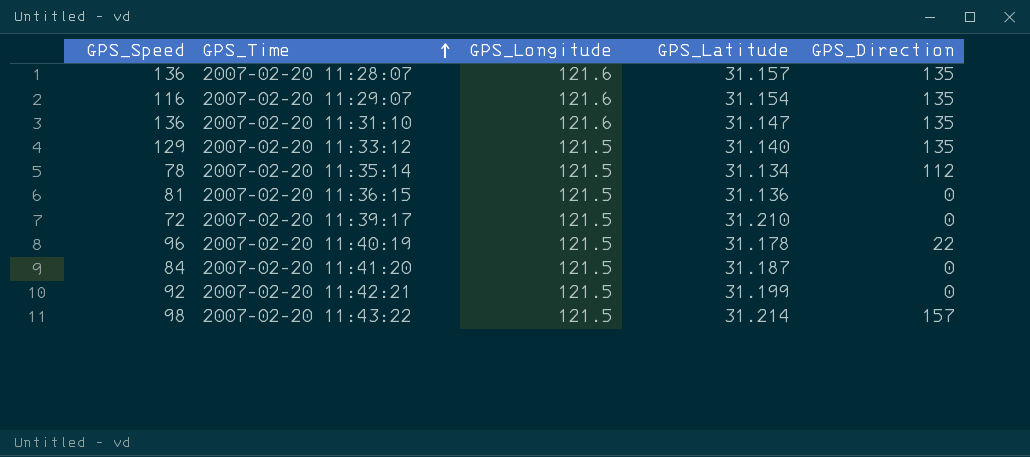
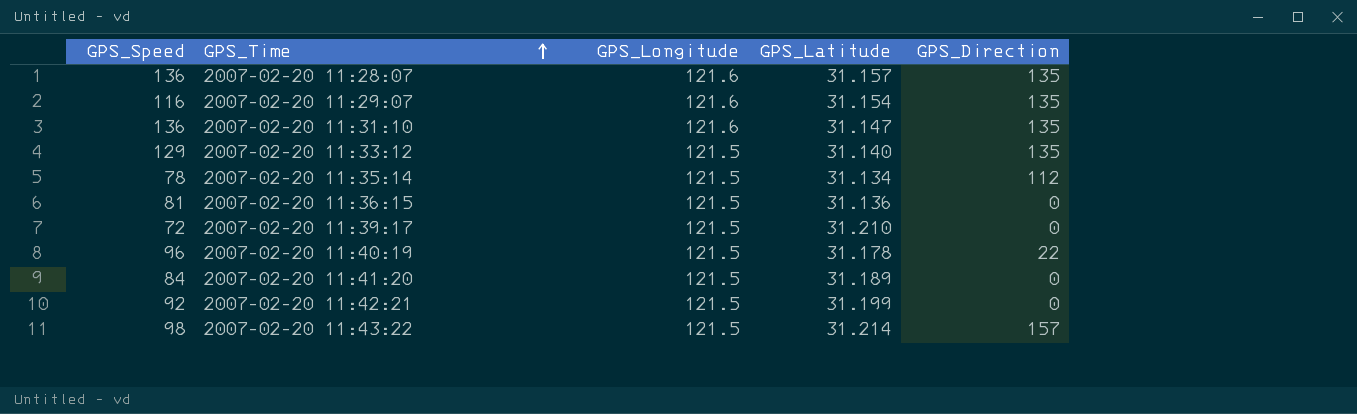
2007-02-20 11:41:20 | GPS_Latitude: 31.187 -> 31.189

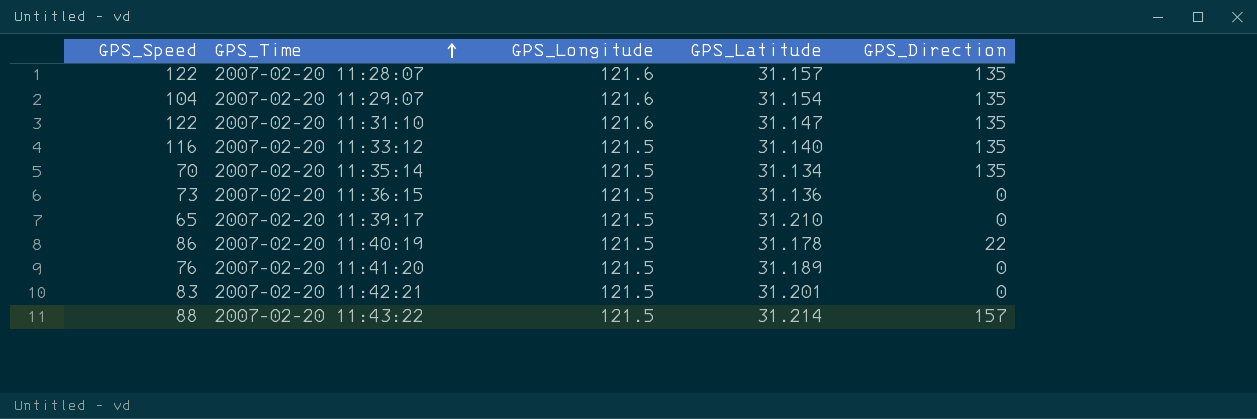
2007-02-20 11:28:07 | GPS_Speed: 136 -> 122
2007-02-20 11:29:07 | GPS_Speed: 116 -> 104
2007-02-20 11:31:10 | GPS_Speed: 136 -> 122
2007-02-20 11:33:12 | GPS_Speed: 129 -> 116
2007-02-20 11:35:14 | GPS_Speed: 78 -> 70
2007-02-20 11:35:14 | GPS_Direction: 112 -> 135
2007-02-20 11:36:15 | GPS_Speed: 81 -> 73
2007-02-20 11:39:17 | GPS_Speed: 72 -> 65
2007-02-20 11:40:19 | GPS_Speed: 96 -> 86
2007-02-20 11:41:20 | GPS_Speed: 84 -> 76
2007-02-20 11:42:21 | GPS_Speed: 92 -> 83
2007-02-20 11:42:21 | GPS_Latitude: 31.199 -> 31.201
2007-02-20 11:43:22 | GPS_Speed: 98 -> 88

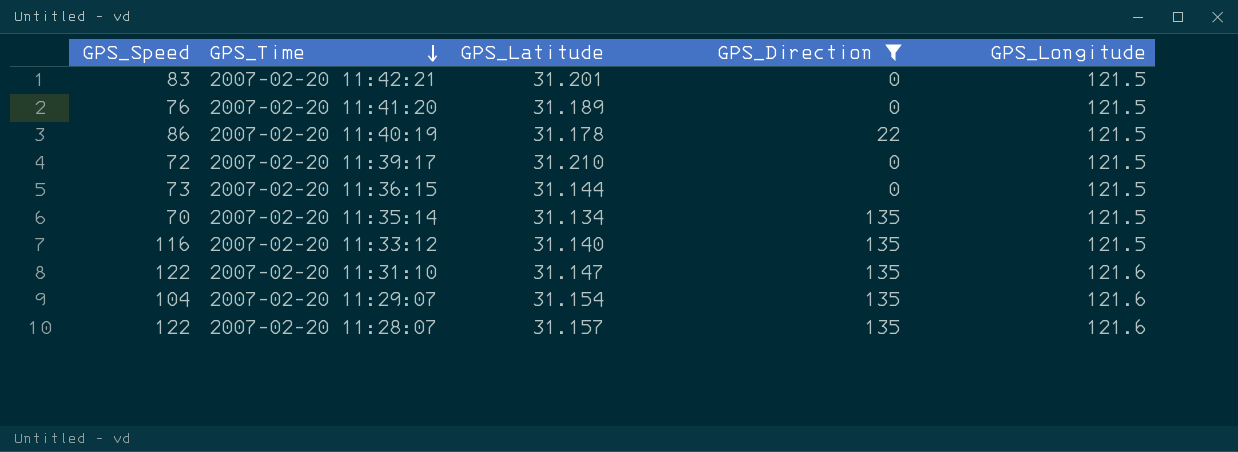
filter: none -> GPS_Direction != 157
row order: GPS_Time ascending -> GPS_Time descending
column GPS_Longitude | position: 3 -> 5
2007-02-20 11:39:17 | GPS_Speed: 65 -> 72
2007-02-20 11:36:15 | GPS_Latitude: 31.136 -> 31.144

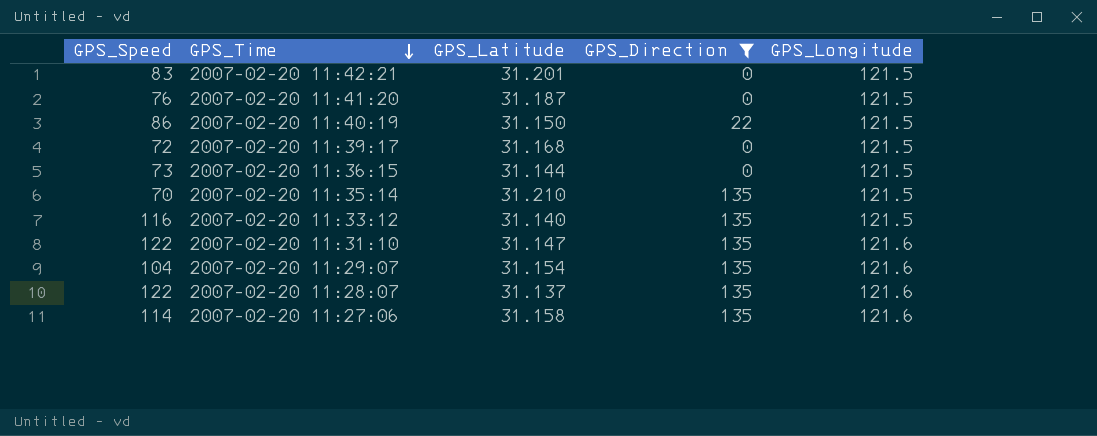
2007-02-20 11:41:20 | GPS_Latitude: 31.189 -> 31.187
2007-02-20 11:40:19 | GPS_Latitude: 31.178 -> 31.150
2007-02-20 11:39:17 | GPS_Latitude: 31.210 -> 31.168
2007-02-20 11:35:14 | GPS_Latitude: 31.134 -> 31.210
2007-02-20 11:28:07 | GPS_Latitude: 31.157 -> 31.137
row 2007-02-20 11:27:06: none -> 114 | 31.158 | 135 | 121.6

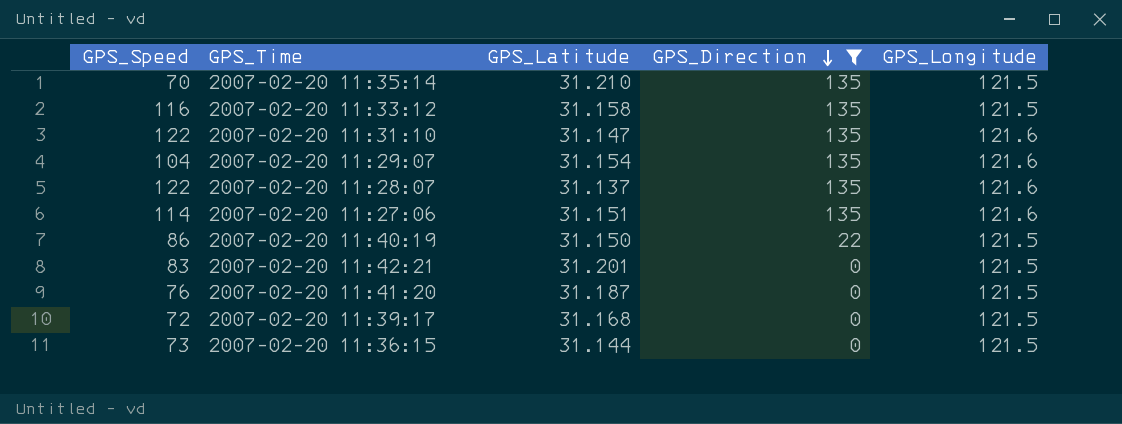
row order: GPS_Time descending -> GPS_Direction descending
2007-02-20 11:33:12 | GPS_Latitude: 31.140 -> 31.158
2007-02-20 11:27:06 | GPS_Latitude: 31.158 -> 31.151

